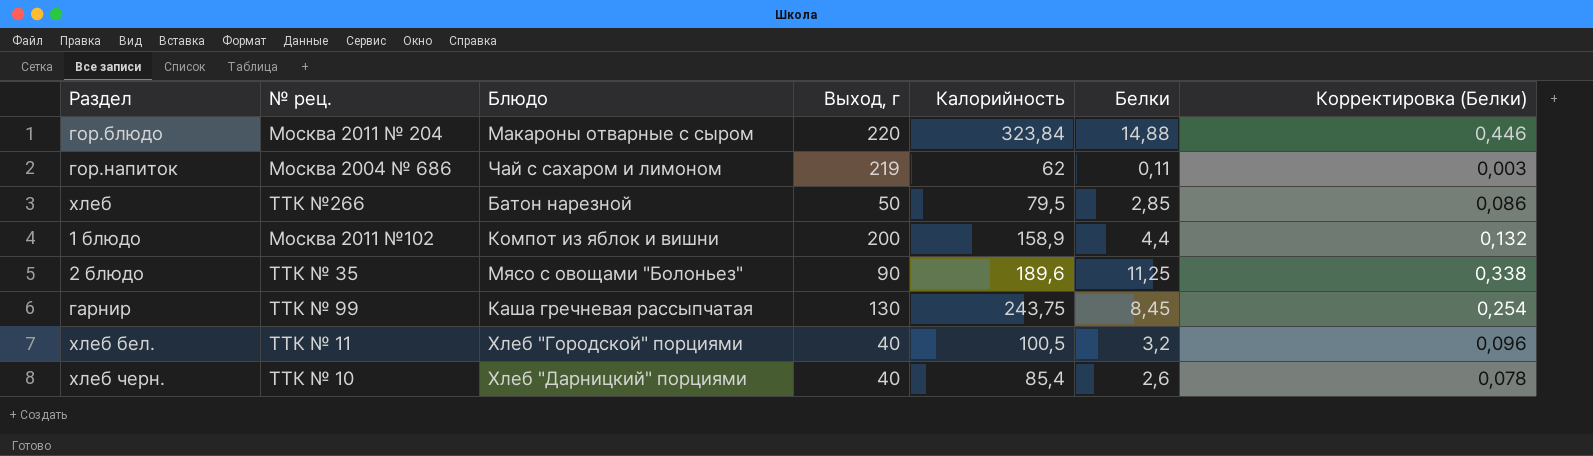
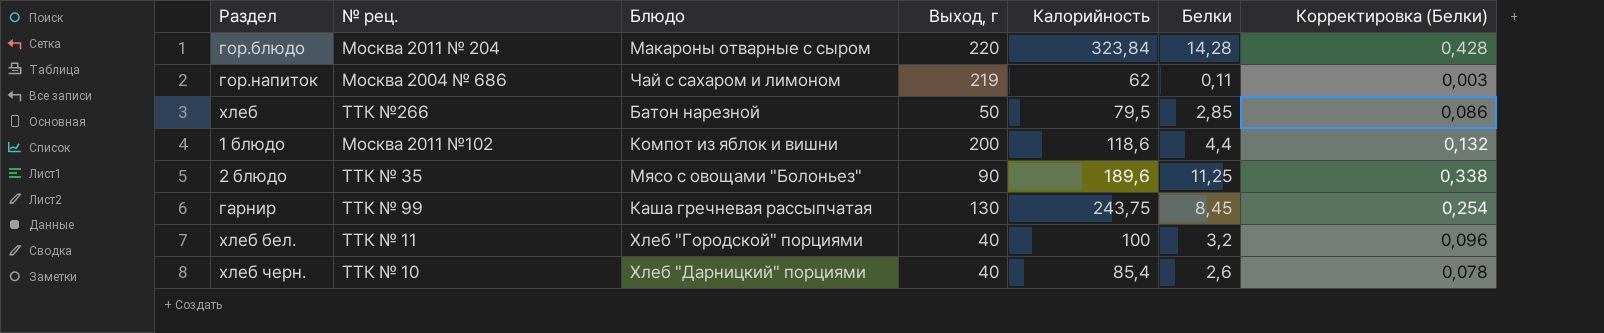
гор.блюдо | Белки: 14,88 -> 14,28
гор.блюдо | Корректировка (Белки): 0,446 -> 0,428
1 блюдо | Калорийность: 158,9 -> 118,6
хлеб бел. | Калорийность: 100,5 -> 100

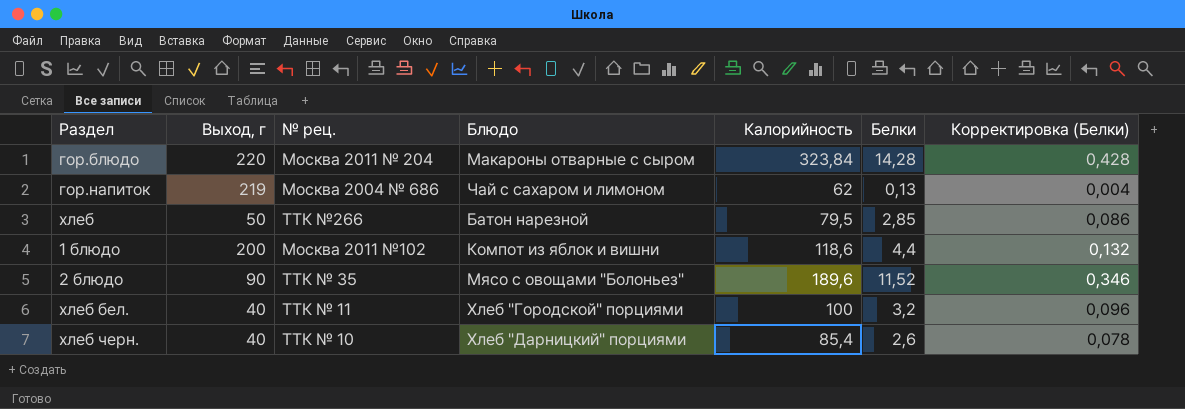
column Выход, г | position: 4 -> 2
row гарнир: ТТК № 99 | Каша гречневая рассыпчатая | 130 | 243,75 | 8,45 | 0,254 -> none
гор.напиток | Белки: 0,11 -> 0,13
гор.напиток | Корректировка (Белки): 0,003 -> 0,004
2 блюдо | Белки: 11,25 -> 11,52
2 блюдо | Корректировка (Белки): 0,338 -> 0,346

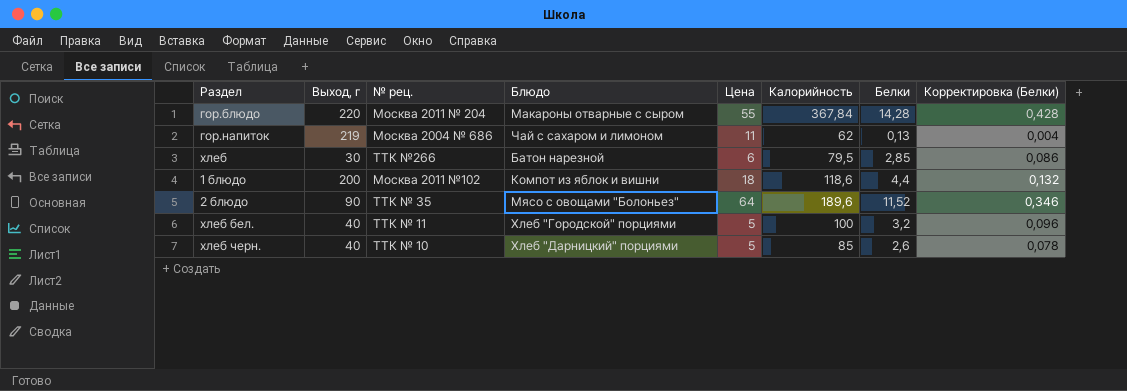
column Цена | position: none -> 5
гор.блюдо | Калорийность: 323,84 -> 367,84
хлеб | Выход, г: 50 -> 30
хлеб черн. | Калорийность: 85,4 -> 85

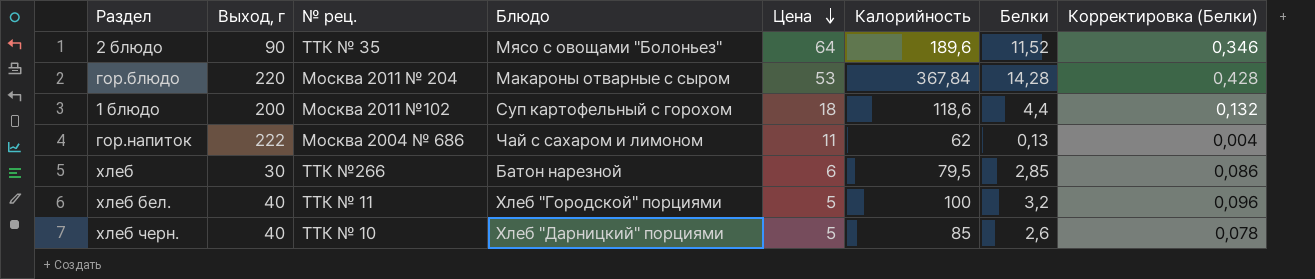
row order: none -> Цена descending
гор.блюдо | Цена: 55 -> 53
1 блюдо | Блюдо: Компот из яблок и вишни -> Суп картофельный с горохом
гор.напиток | Выход, г: 219 -> 222

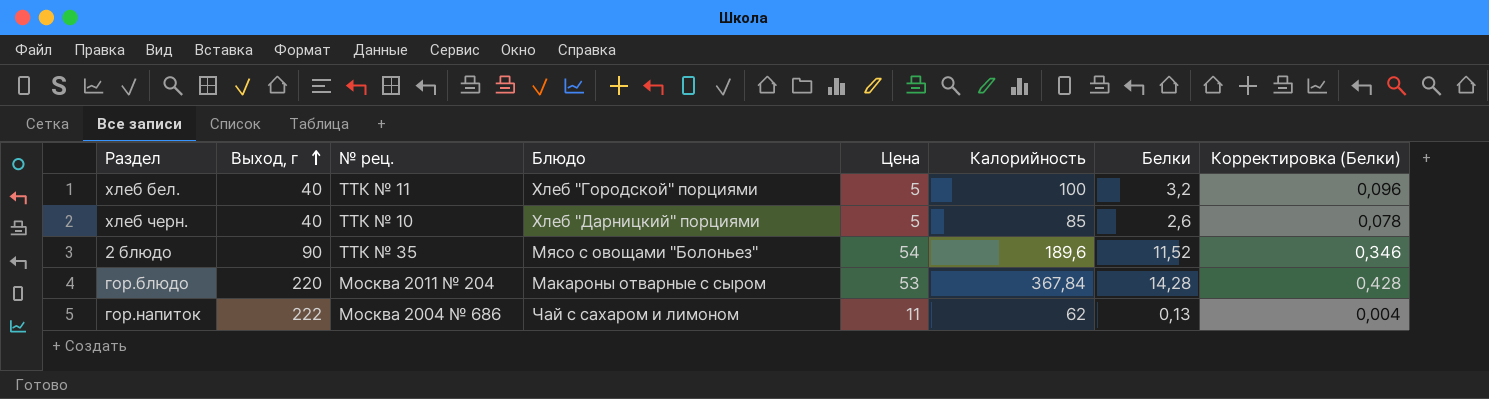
row order: Цена descending -> Выход, г ascending
row 1 блюдо: 200 | Москва 2011 №102 | Суп картофельный с горохом | 18 | 118,6 | 4,4 | 0,132 -> none
row хлеб: 30 | ТТК №266 | Батон нарезной | 6 | 79,5 | 2,85 | 0,086 -> none
2 блюдо | Цена: 64 -> 54

